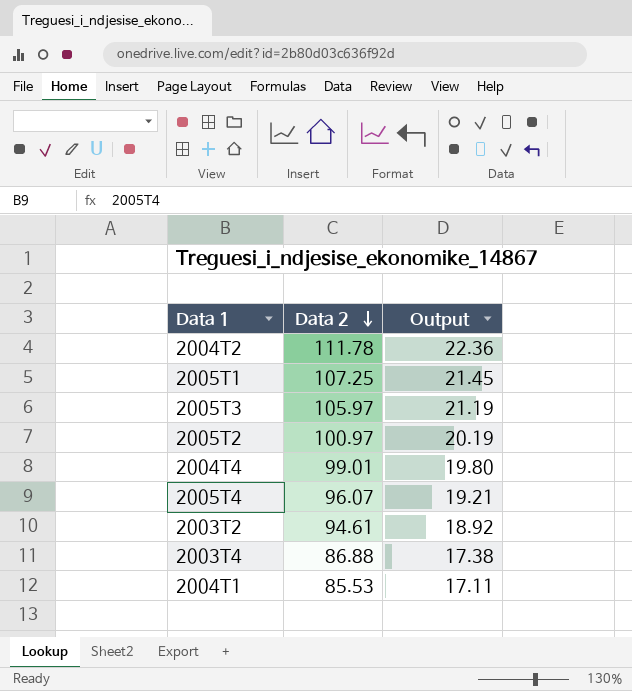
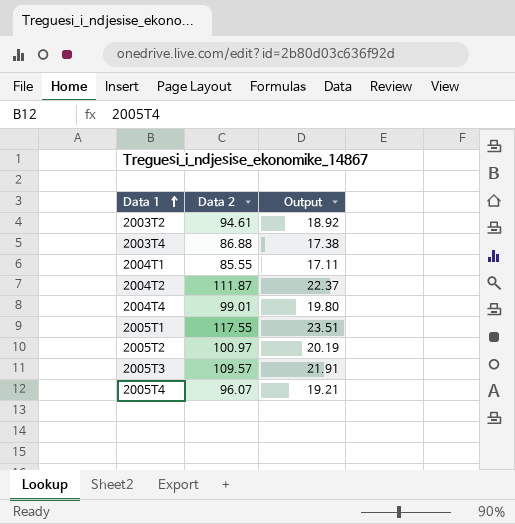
row order: Data 2 descending -> Data 1 ascending
2004T1 | Data 2: 85.53 -> 85.55
2004T2 | Data 2: 111.78 -> 111.87
2004T2 | Output: 22.36 -> 22.37
2005T1 | Data 2: 107.25 -> 117.55
2005T1 | Output: 21.45 -> 23.51
2005T3 | Data 2: 105.97 -> 109.57
2005T3 | Output: 21.19 -> 21.91

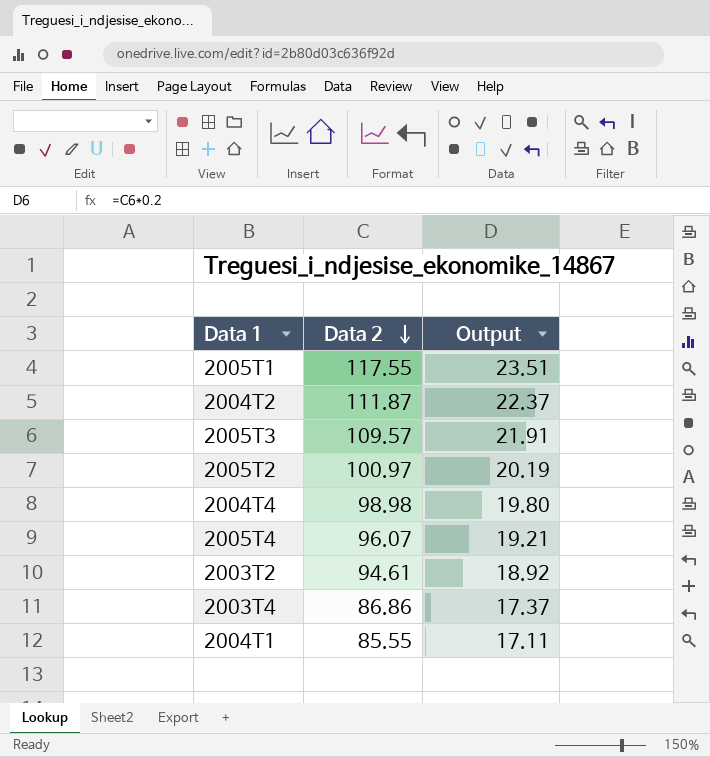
row order: Data 1 ascending -> Data 2 descending
2004T4 | Data 2: 99.01 -> 98.98
2003T4 | Data 2: 86.88 -> 86.86
2003T4 | Output: 17.38 -> 17.37

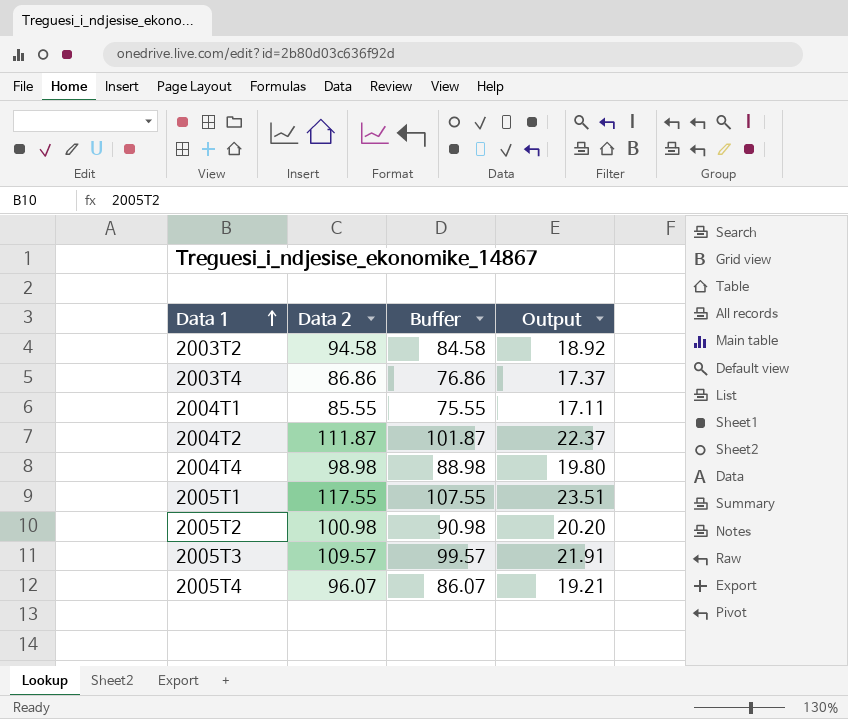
row order: Data 2 descending -> Data 1 ascending
column Buffer | formula: none -> [Data 2] - 10
2003T2 | Data 2: 94.61 -> 94.58
2005T2 | Data 2: 100.97 -> 100.98
2005T2 | Output: 20.19 -> 20.20

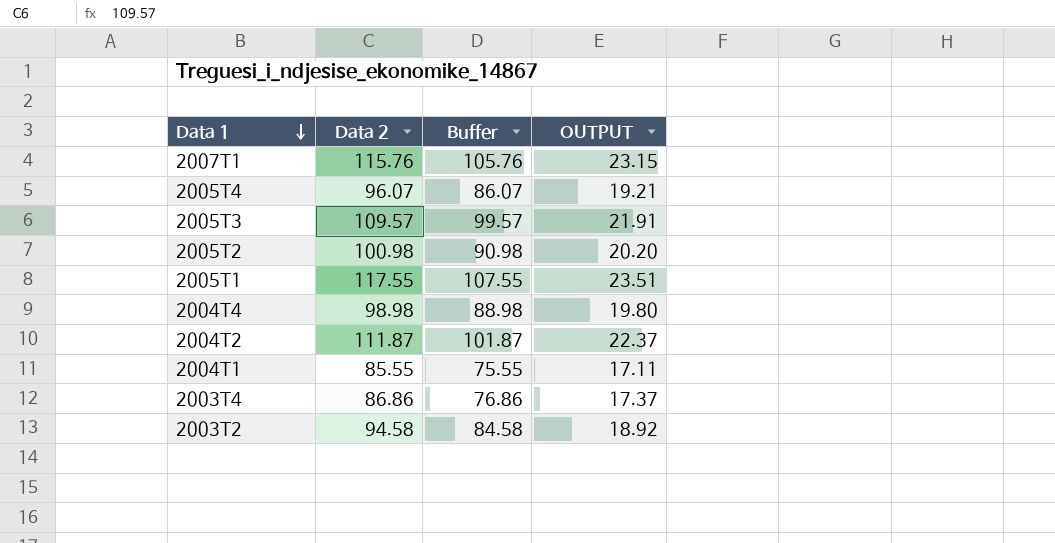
row order: Data 1 ascending -> Data 1 descending
column name: Output -> OUTPUT
row 2007T1: none -> 115.76 | 105.76 | 23.15

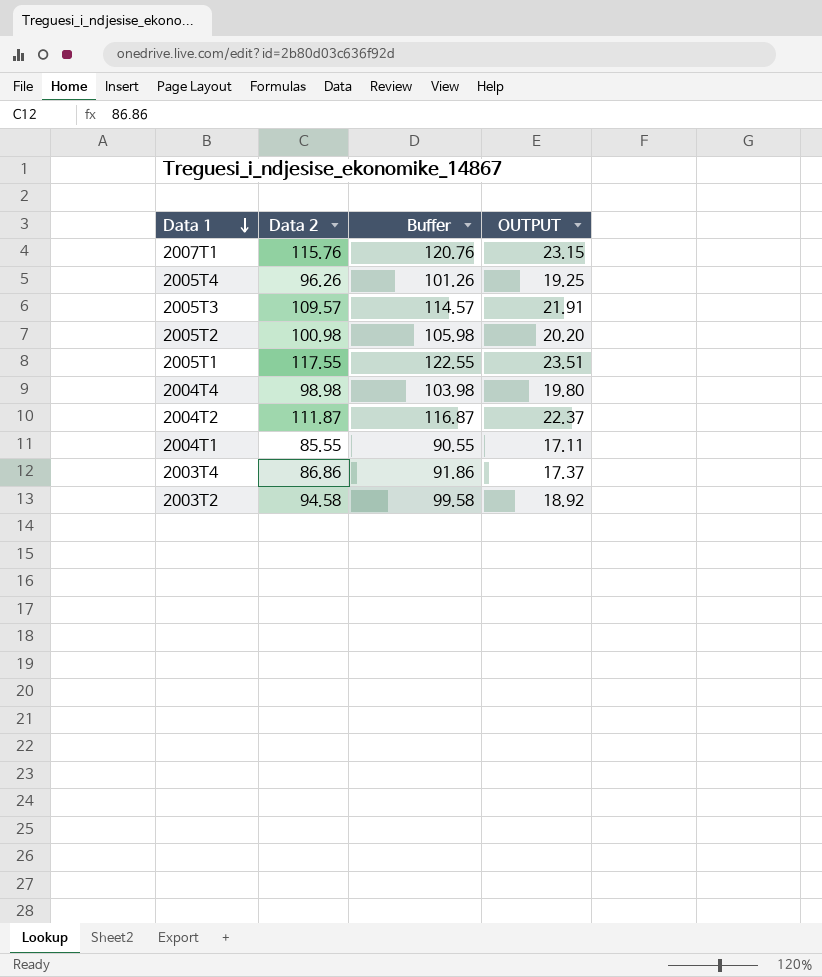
column Buffer | formula: [Data 2] - 10 -> [Data 2] + 5
2005T4 | Data 2: 96.07 -> 96.26
2005T4 | OUTPUT: 19.21 -> 19.25

